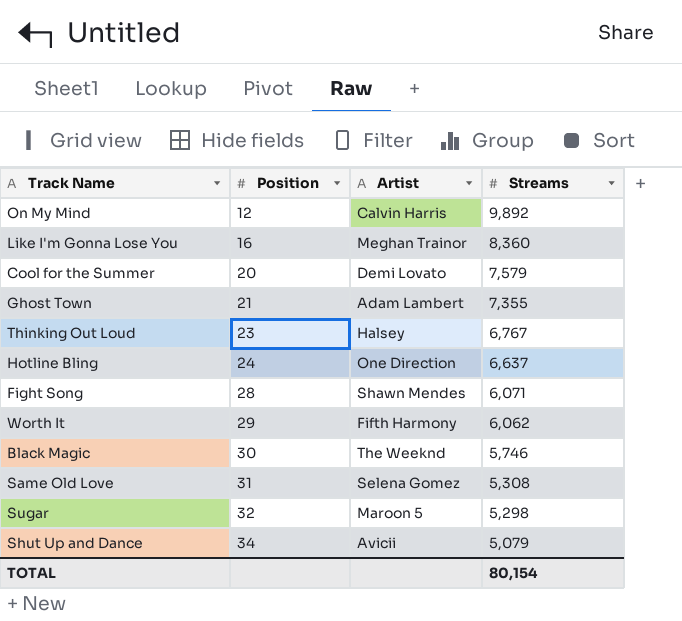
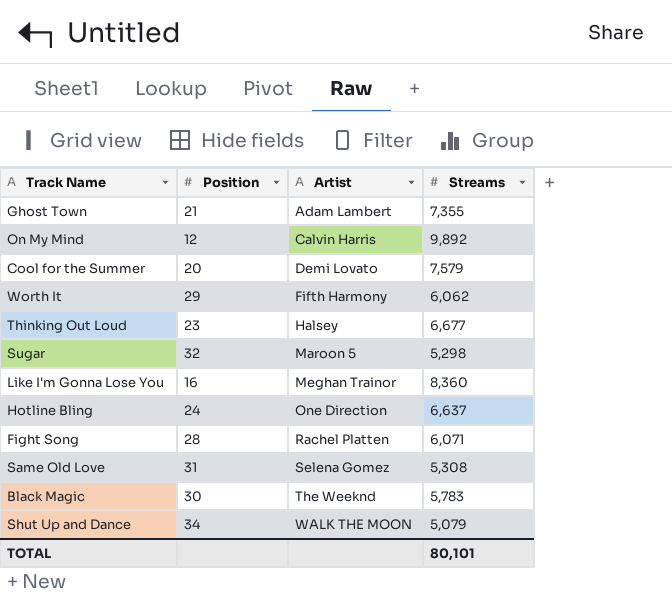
row order: Position ascending -> Artist ascending
Thinking Out Loud | Streams: 6,767 -> 6,677
Fight Song | Artist: Shawn Mendes -> Rachel Platten
Black Magic | Streams: 5,746 -> 5,783
Shut Up and Dance | Artist: Avicii -> WALK THE MOON
TOTAL | Streams: 80,154 -> 80,101

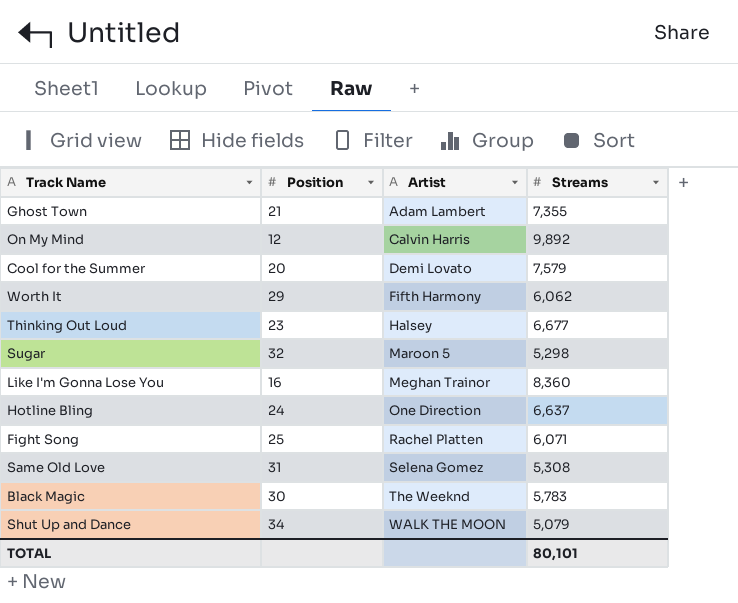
Fight Song | Position: 28 -> 25

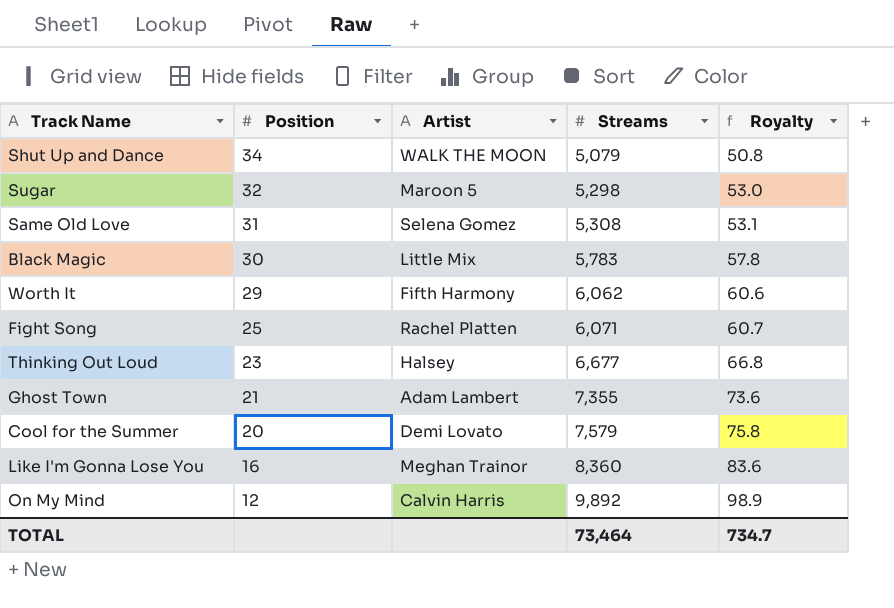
row order: Artist ascending -> Position descending
column Royalty | formula: none -> [Streams] * 0.01
row Hotline Bling: 24 | One Direction | 6,637 -> none
Black Magic | Artist: The Weeknd -> Little Mix
TOTAL | Streams: 80,101 -> 73,464

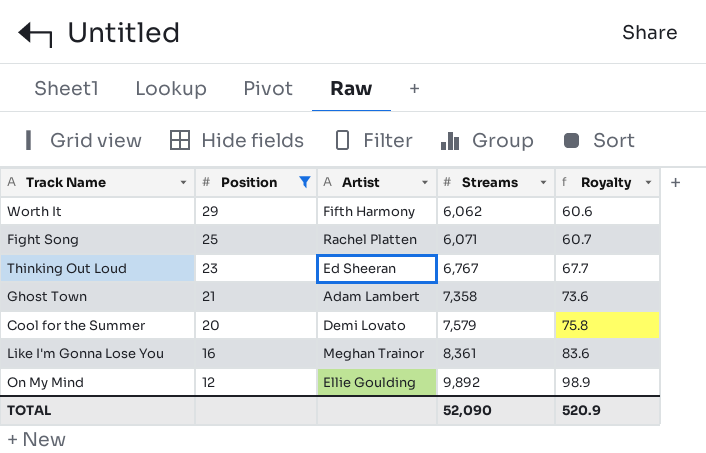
filter: none -> Position <= 29
Thinking Out Loud | Artist: Halsey -> Ed Sheeran
Thinking Out Loud | Streams: 6,677 -> 6,767
Thinking Out Loud | Royalty: 66.8 -> 67.7
Ghost Town | Streams: 7,355 -> 7,358
Like I'm Gonna Lose You | Streams: 8,360 -> 8,361
On My Mind | Artist: Calvin Harris -> Ellie Goulding
TOTAL | Streams: 73,464 -> 52,090
TOTAL | Royalty: 734.7 -> 520.9

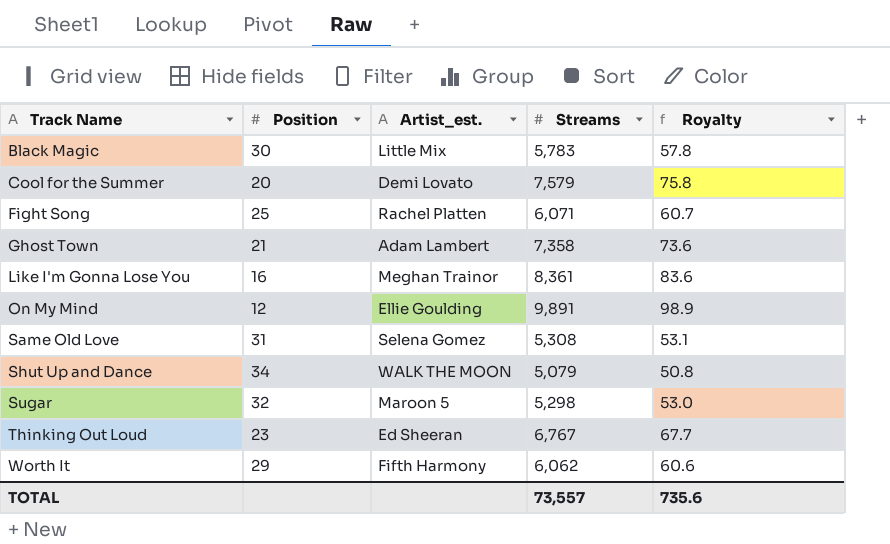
filter: Position <= 29 -> none
row order: Position descending -> Track Name ascending
column name: Artist -> Artist_est.
On My Mind | Streams: 9,892 -> 9,891
TOTAL | Streams: 52,090 -> 73,557
TOTAL | Royalty: 520.9 -> 735.6

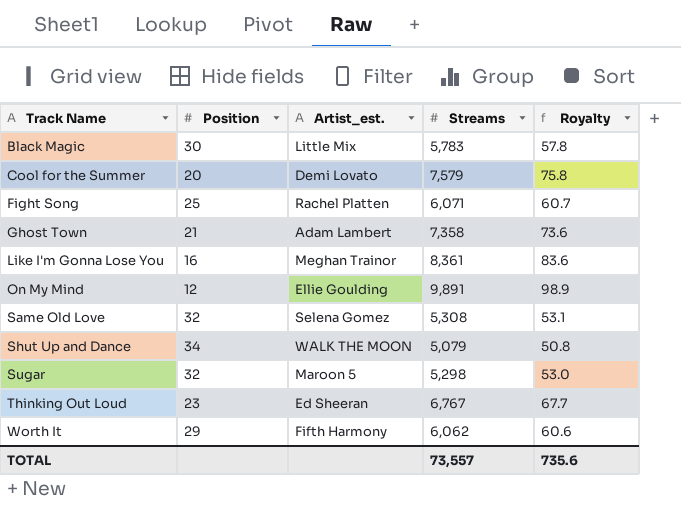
Same Old Love | Position: 31 -> 32

